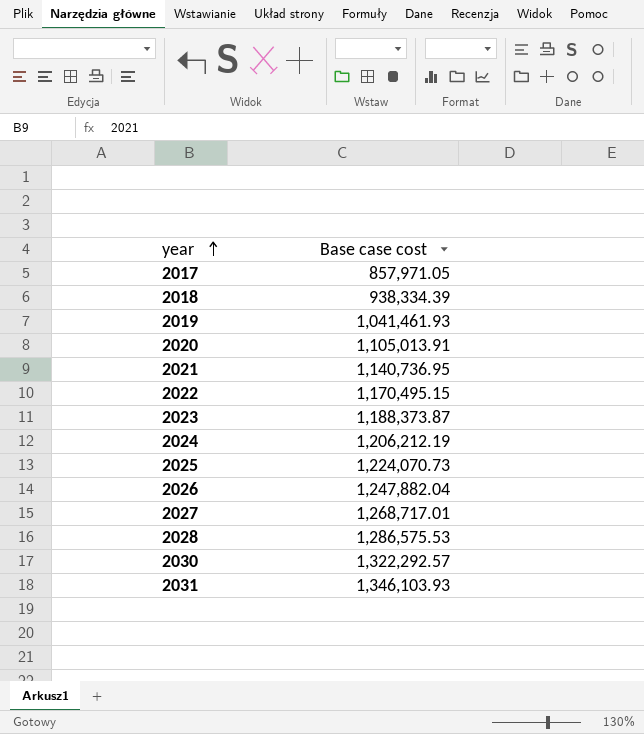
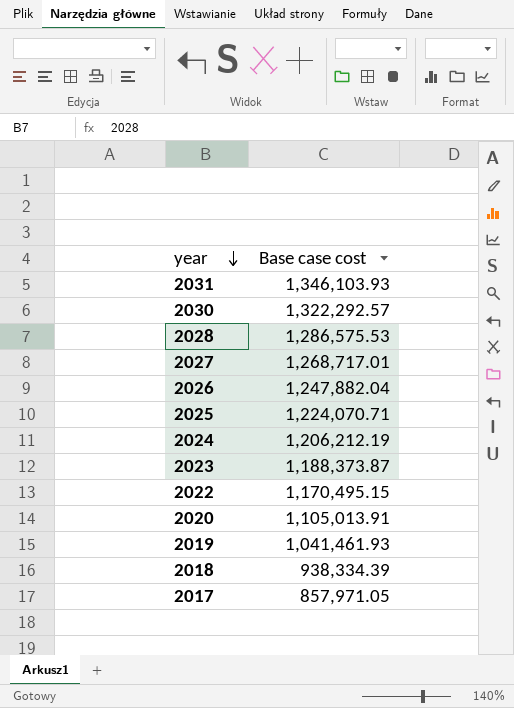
row order: year ascending -> year descending
row 2021: 1,140,736.95 -> none
2025 | Base case cost: 1,224,070.73 -> 1,224,070.71

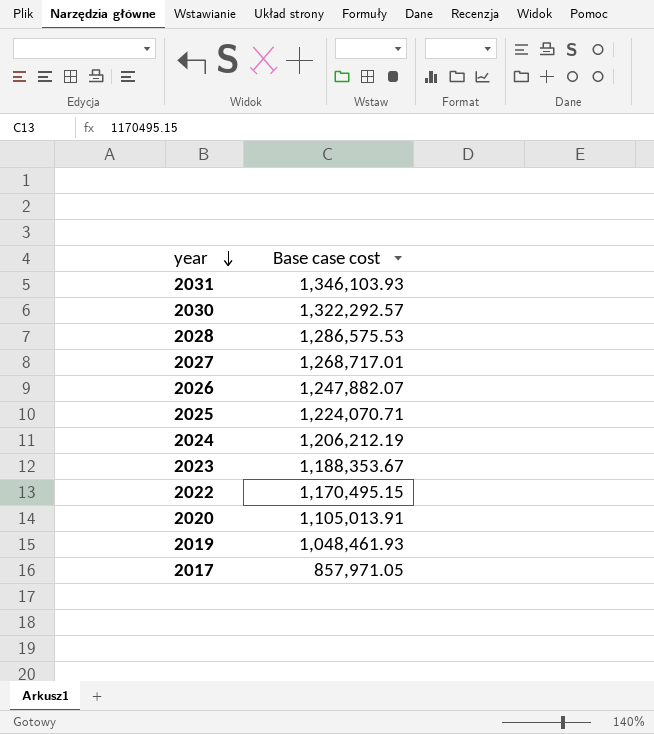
row 2018: 938,334.39 -> none
2026 | Base case cost: 1,247,882.04 -> 1,247,882.07
2023 | Base case cost: 1,188,373.87 -> 1,188,353.67
2019 | Base case cost: 1,041,461.93 -> 1,048,461.93

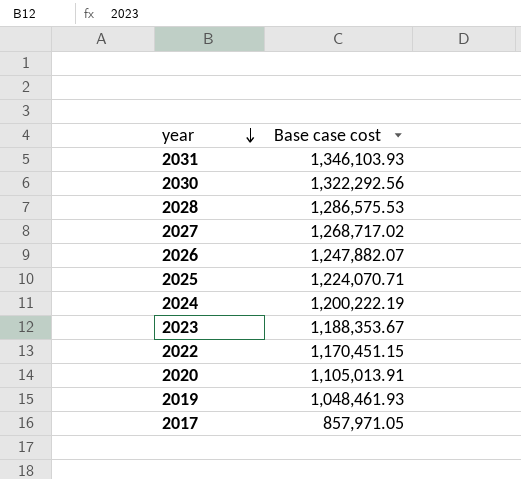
2030 | Base case cost: 1,322,292.57 -> 1,322,292.56
2027 | Base case cost: 1,268,717.01 -> 1,268,717.02
2024 | Base case cost: 1,206,212.19 -> 1,200,222.19
2022 | Base case cost: 1,170,495.15 -> 1,170,451.15

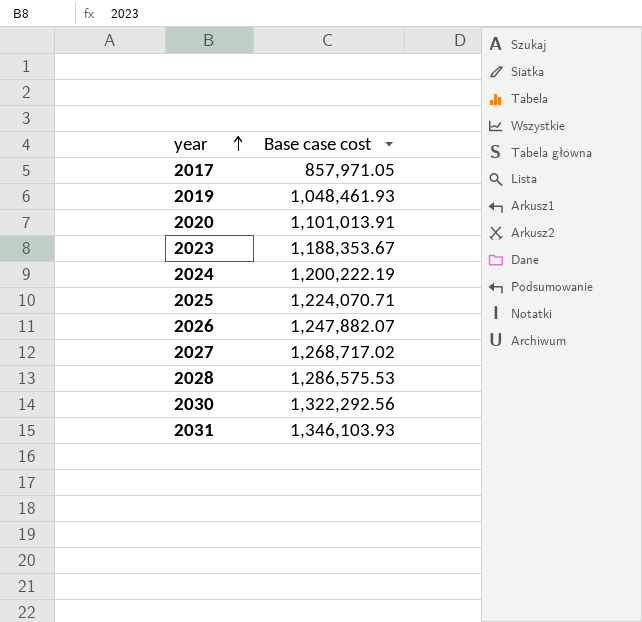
row order: year descending -> year ascending
row 2022: 1,170,451.15 -> none
2020 | Base case cost: 1,105,013.91 -> 1,101,013.91

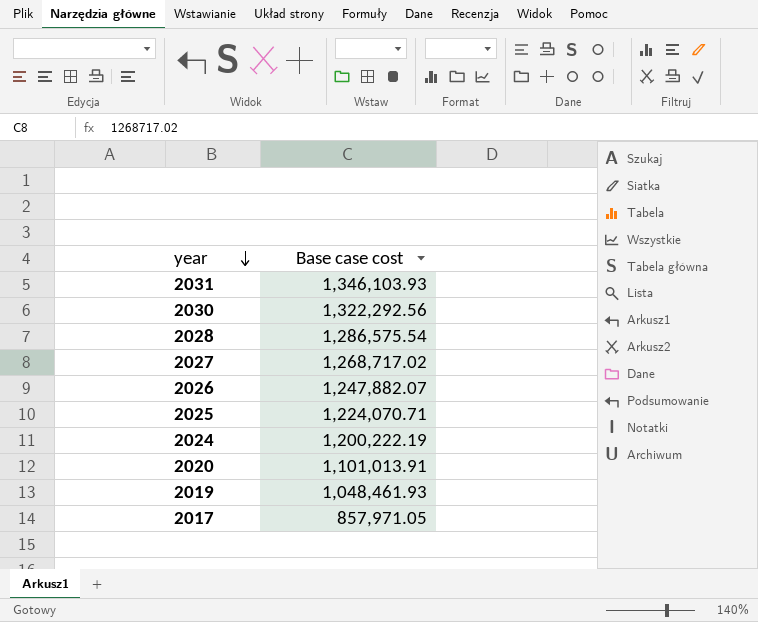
row order: year ascending -> year descending
row 2023: 1,188,353.67 -> none
2028 | Base case cost: 1,286,575.53 -> 1,286,575.54

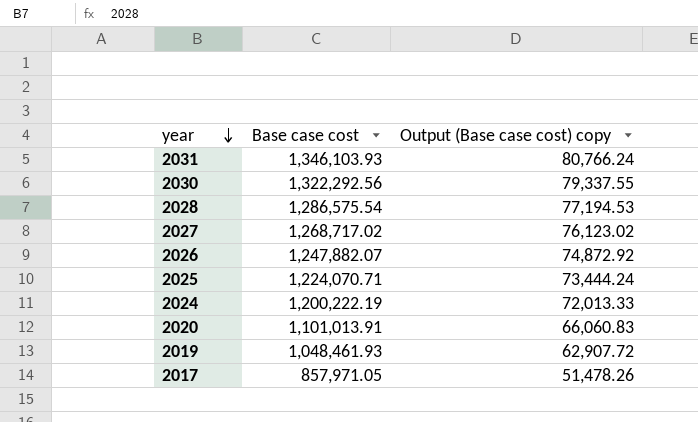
column Output (Base case cost) copy | formula: none -> [Base case cost] * 0.06

